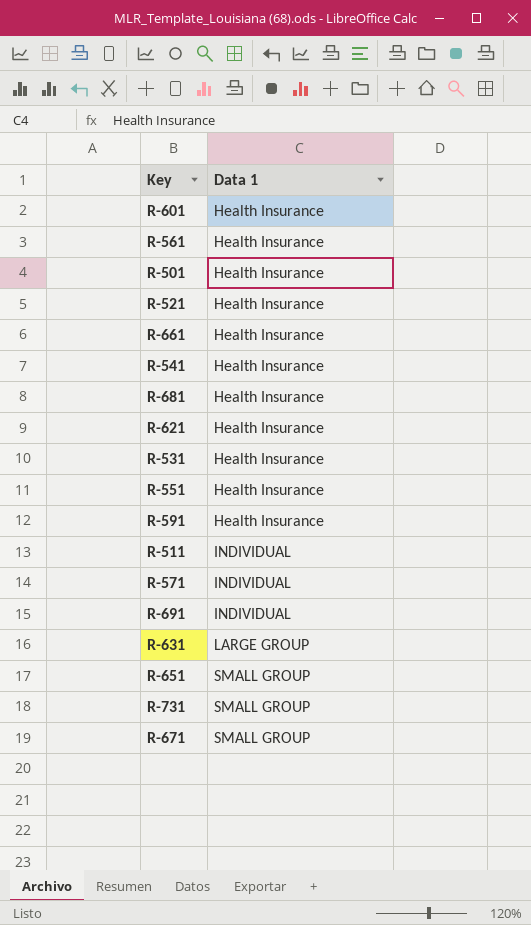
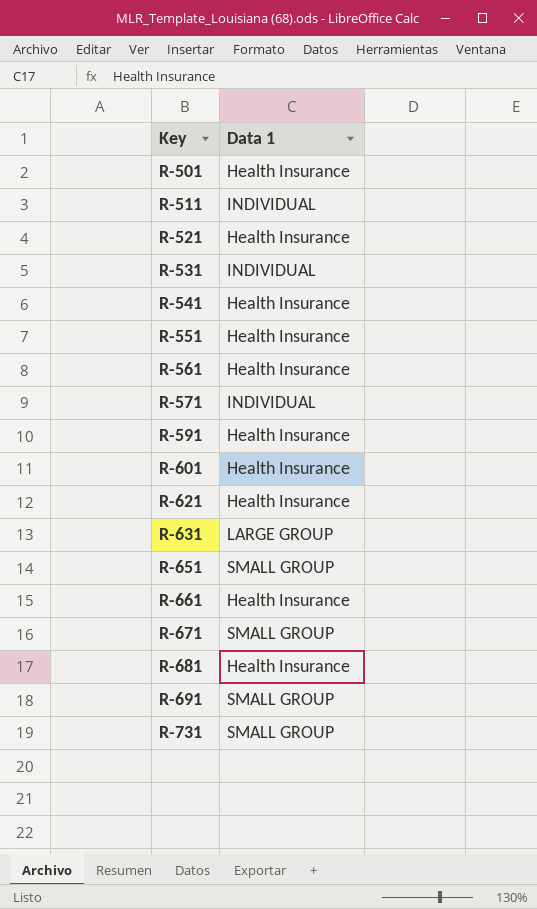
row order: Data 1 ascending -> Key ascending
R-531 | Data 1: Health Insurance -> INDIVIDUAL
R-691 | Data 1: INDIVIDUAL -> SMALL GROUP

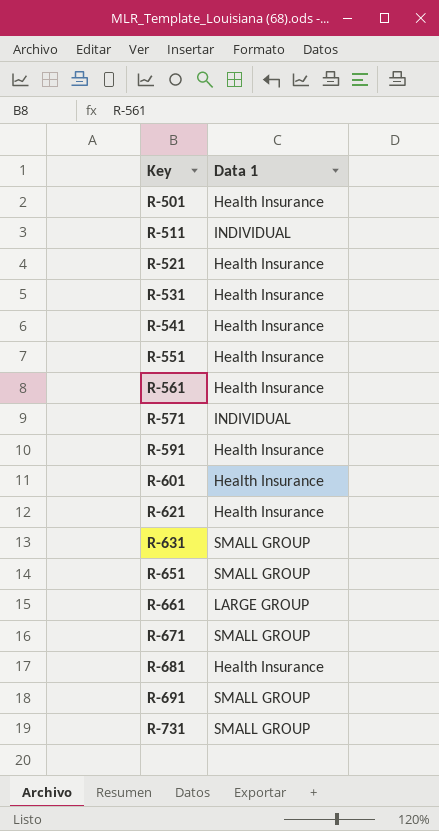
R-531 | Data 1: INDIVIDUAL -> Health Insurance
R-631 | Data 1: LARGE GROUP -> SMALL GROUP
R-661 | Data 1: Health Insurance -> LARGE GROUP

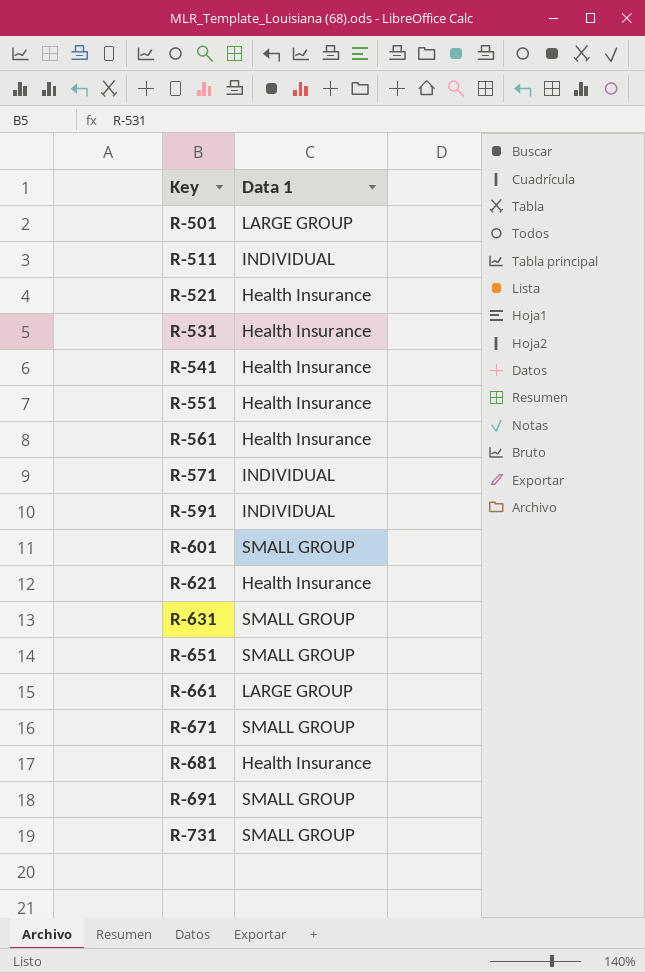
R-501 | Data 1: Health Insurance -> LARGE GROUP
R-591 | Data 1: Health Insurance -> INDIVIDUAL
R-601 | Data 1: Health Insurance -> SMALL GROUP

